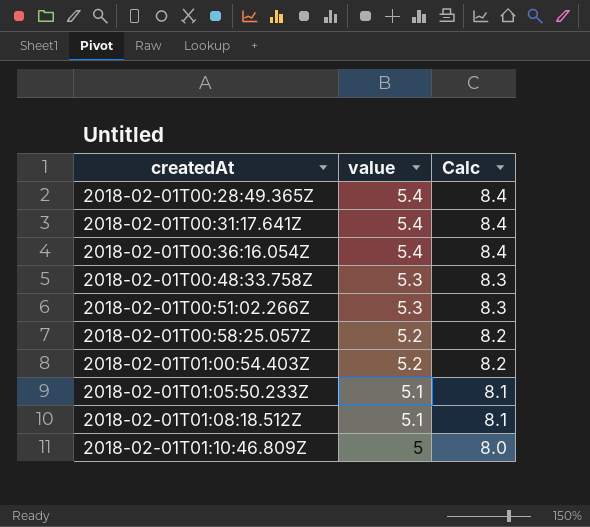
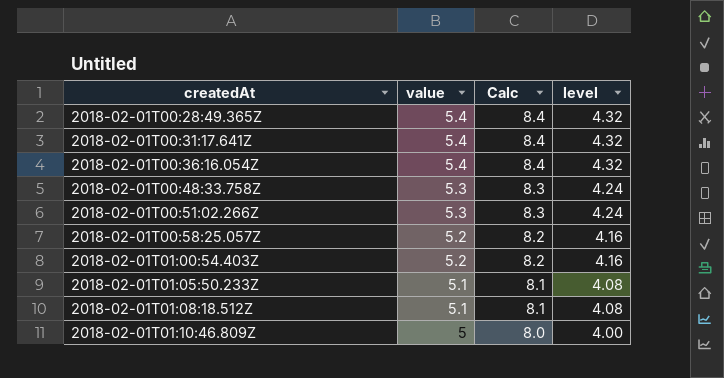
column level | formula: none -> [value] * 0.8

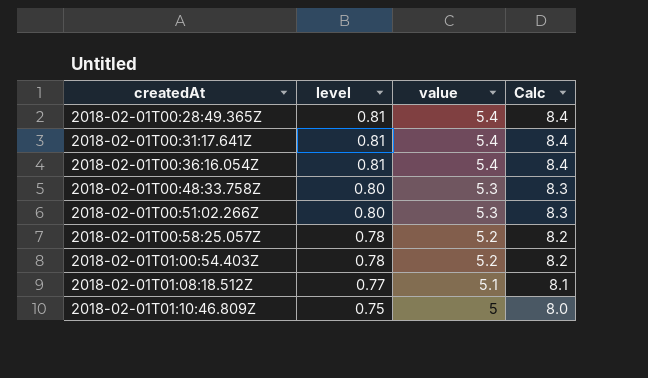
column level | formula: [value] * 0.8 -> [value] * 0.15
column level | position: 4 -> 2
row 2018-02-01T01:05:50.233Z: 5.1 | 8.1 | 4.08 -> none

